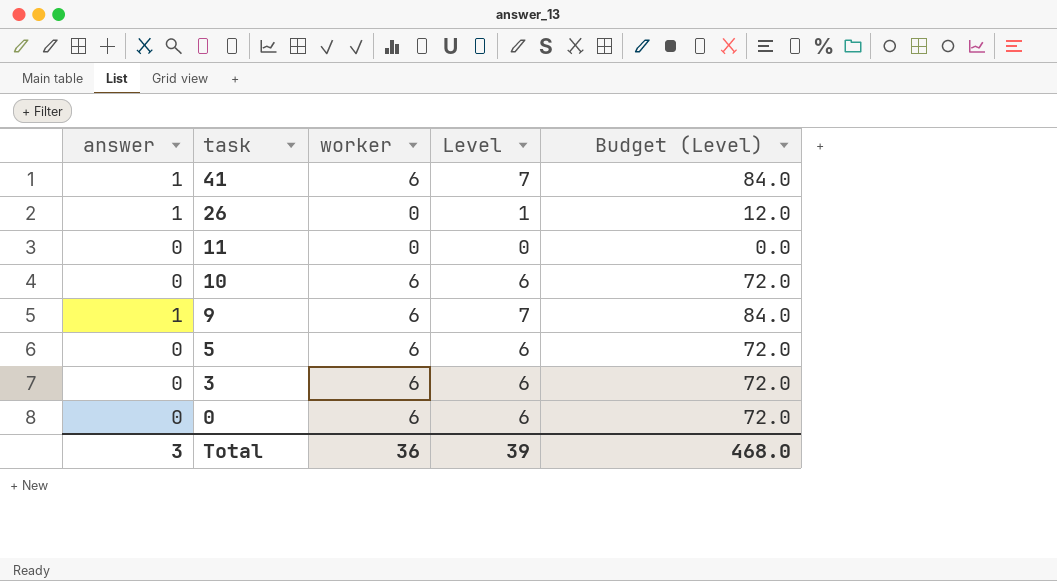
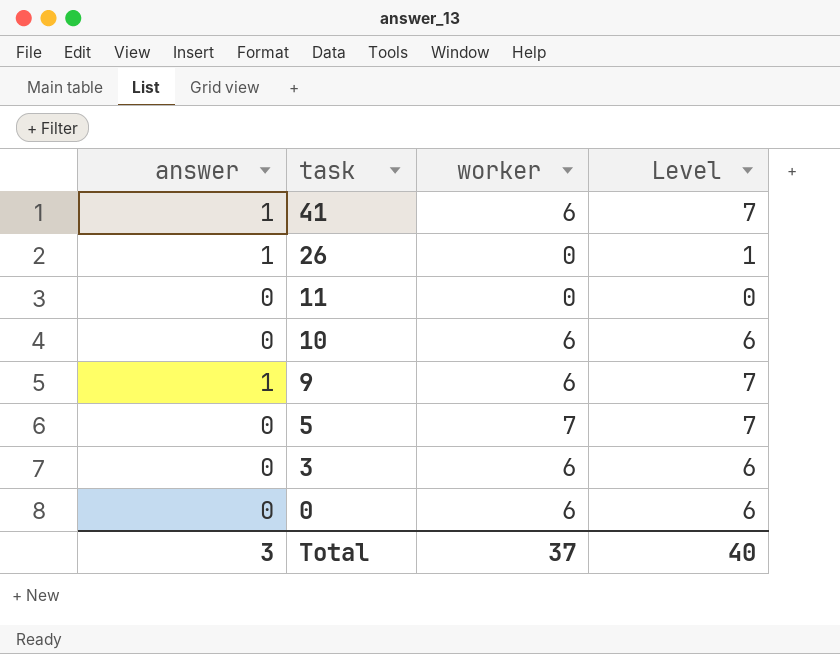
column Budget (Level) | formula: [Level] * 12 -> none
5 | worker: 6 -> 7
5 | Level: 6 -> 7
Total | worker: 36 -> 37
Total | Level: 39 -> 40

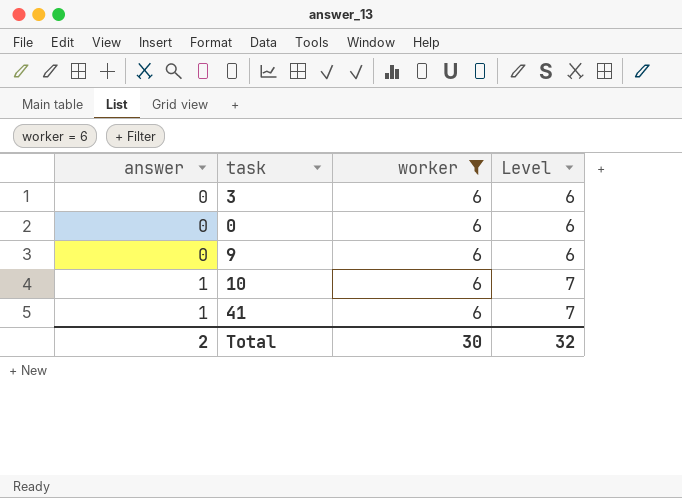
filter: none -> worker = 6
row order: task descending -> answer ascending
9 | answer: 1 -> 0
9 | Level: 7 -> 6
10 | answer: 0 -> 1
10 | Level: 6 -> 7
Total | answer: 3 -> 2
Total | worker: 37 -> 30
Total | Level: 40 -> 32

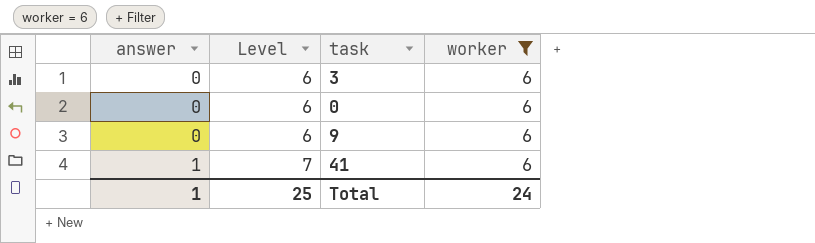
column Level | position: 4 -> 2
row 10: 1 | 6 | 7 -> none
Total | answer: 2 -> 1
Total | Level: 32 -> 25
Total | worker: 30 -> 24

